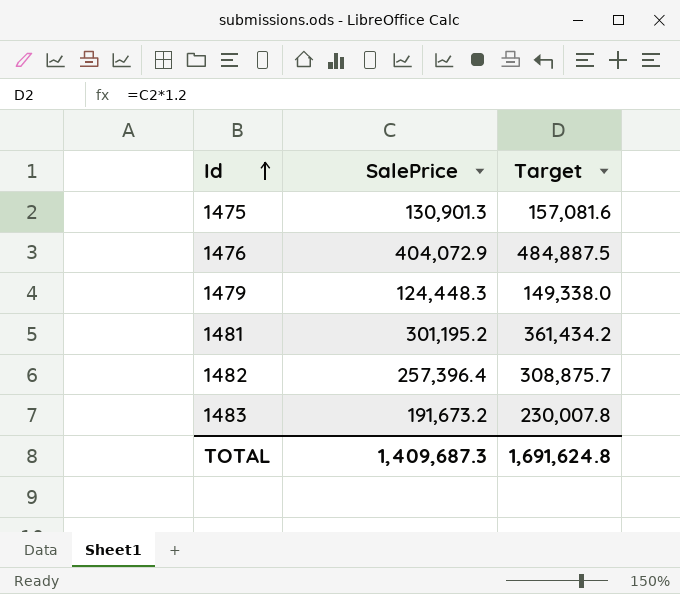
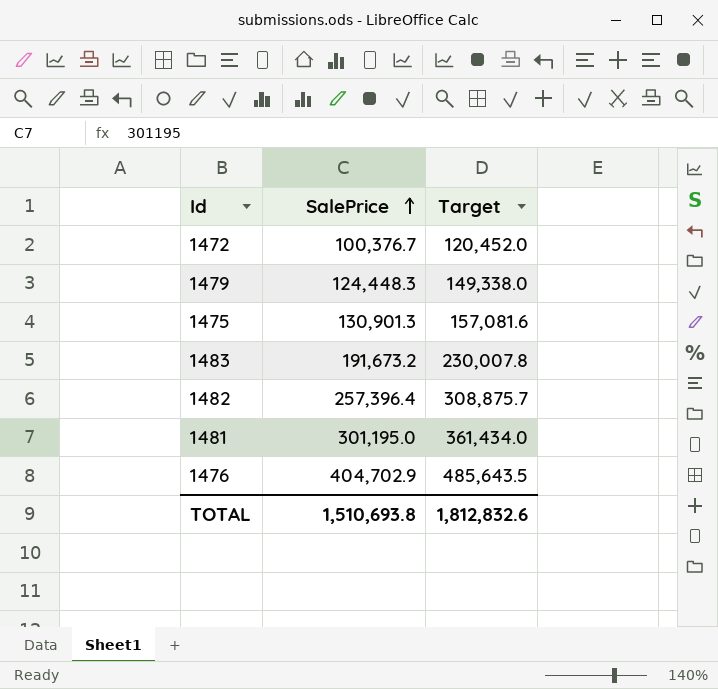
row order: Id ascending -> SalePrice ascending
row 1472: none -> 100,376.7 | 120,452.0
1481 | SalePrice: 301,195.2 -> 301,195.0
1481 | Target: 361,434.2 -> 361,434.0
1476 | SalePrice: 404,072.9 -> 404,702.9
1476 | Target: 484,887.5 -> 485,643.5
TOTAL | SalePrice: 1,409,687.3 -> 1,510,693.8
TOTAL | Target: 1,691,624.8 -> 1,812,832.6

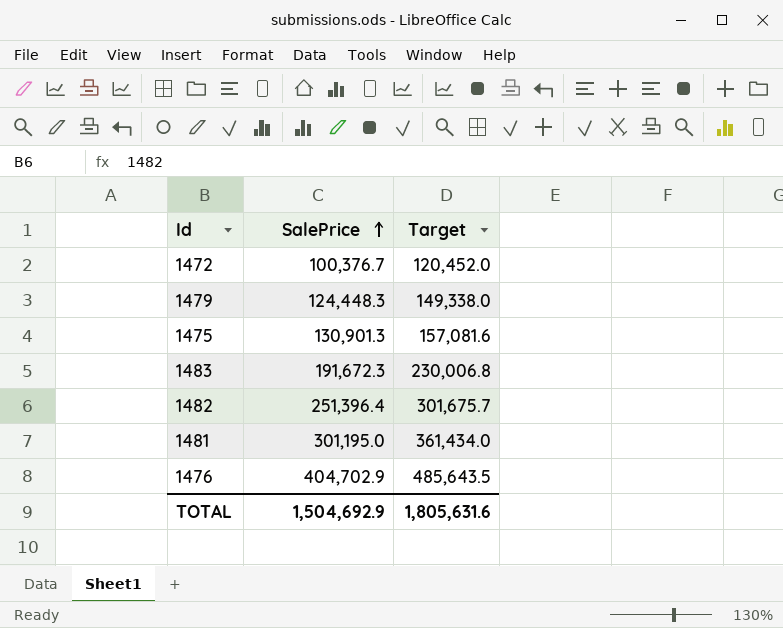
1483 | SalePrice: 191,673.2 -> 191,672.3
1483 | Target: 230,007.8 -> 230,006.8
1482 | SalePrice: 257,396.4 -> 251,396.4
1482 | Target: 308,875.7 -> 301,675.7
TOTAL | SalePrice: 1,510,693.8 -> 1,504,692.9
TOTAL | Target: 1,812,832.6 -> 1,805,631.6

